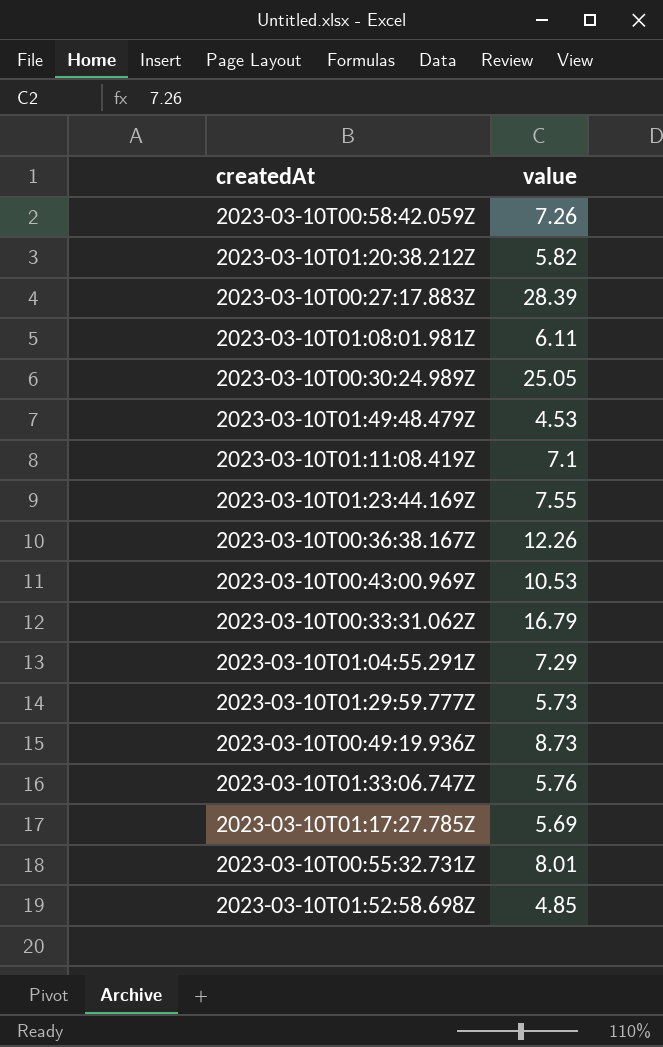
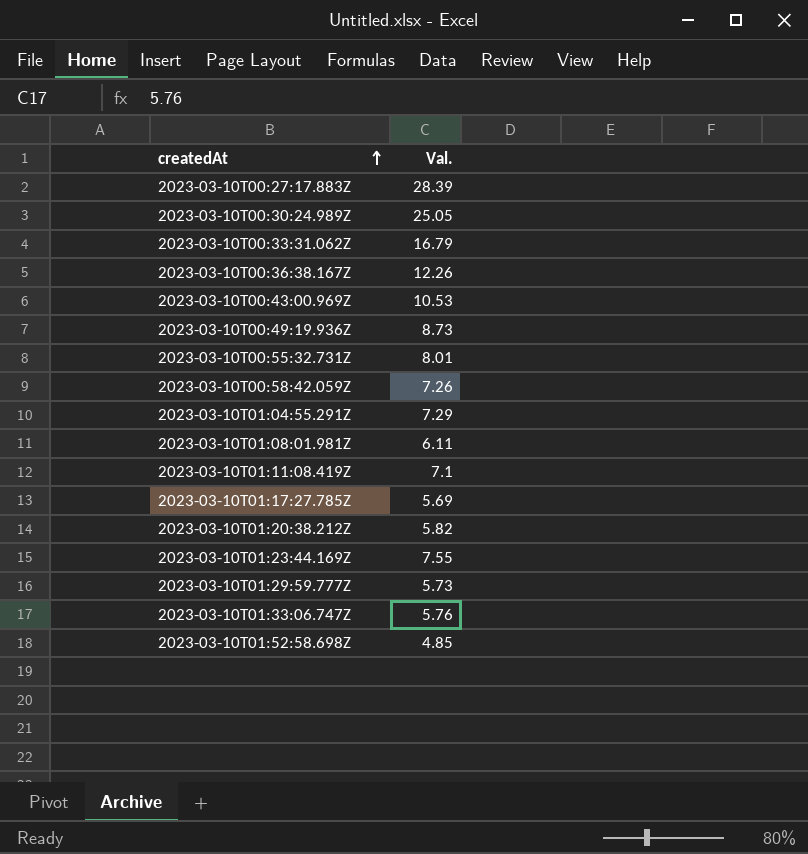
row order: none -> createdAt ascending
column name: value -> Val.
row 2023-03-10T01:49:48.479Z: 4.53 -> none

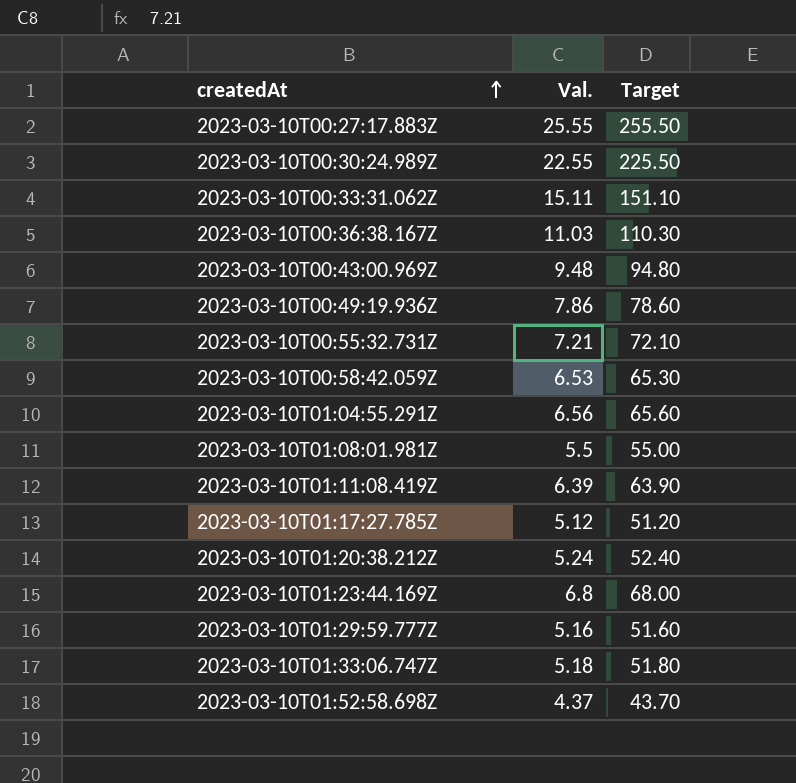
column Target | formula: none -> [Val.] * 10
2023-03-10T00:27:17.883Z | Val.: 28.39 -> 25.55
2023-03-10T00:30:24.989Z | Val.: 25.05 -> 22.55
2023-03-10T00:33:31.062Z | Val.: 16.79 -> 15.11
2023-03-10T00:36:38.167Z | Val.: 12.26 -> 11.03
2023-03-10T00:43:00.969Z | Val.: 10.53 -> 9.48
2023-03-10T00:49:19.936Z | Val.: 8.73 -> 7.86
2023-03-10T00:55:32.731Z | Val.: 8.01 -> 7.21
2023-03-10T00:58:42.059Z | Val.: 7.26 -> 6.53
2023-03-10T01:04:55.291Z | Val.: 7.29 -> 6.56
2023-03-10T01:08:01.981Z | Val.: 6.11 -> 5.5
2023-03-10T01:11:08.419Z | Val.: 7.1 -> 6.39
2023-03-10T01:17:27.785Z | Val.: 5.69 -> 5.12
2023-03-10T01:20:38.212Z | Val.: 5.82 -> 5.24
2023-03-10T01:23:44.169Z | Val.: 7.55 -> 6.8
2023-03-10T01:29:59.777Z | Val.: 5.73 -> 5.16
2023-03-10T01:33:06.747Z | Val.: 5.76 -> 5.18
2023-03-10T01:52:58.698Z | Val.: 4.85 -> 4.37

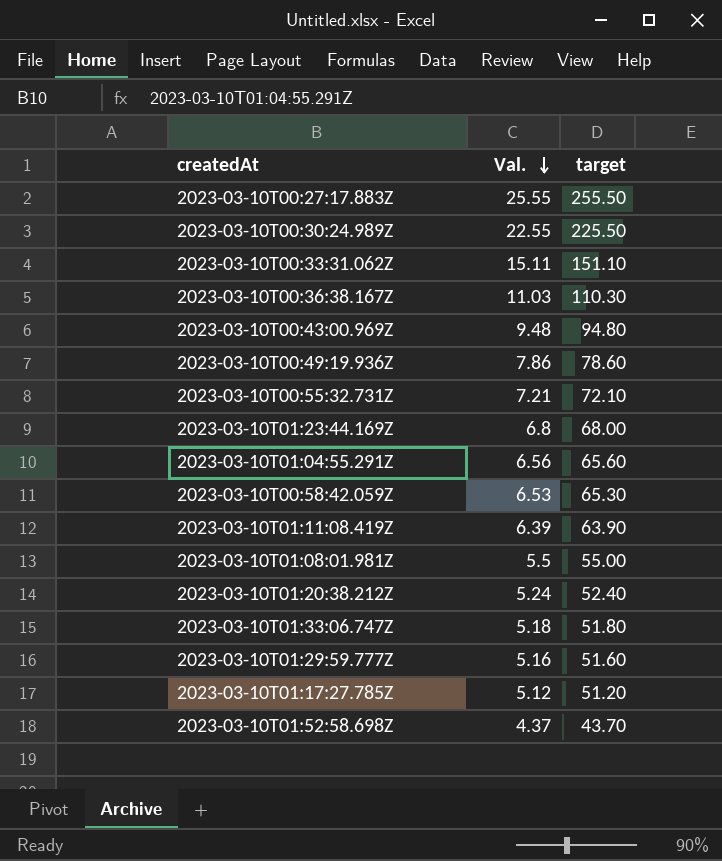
row order: createdAt ascending -> Val. descending
column name: Target -> target

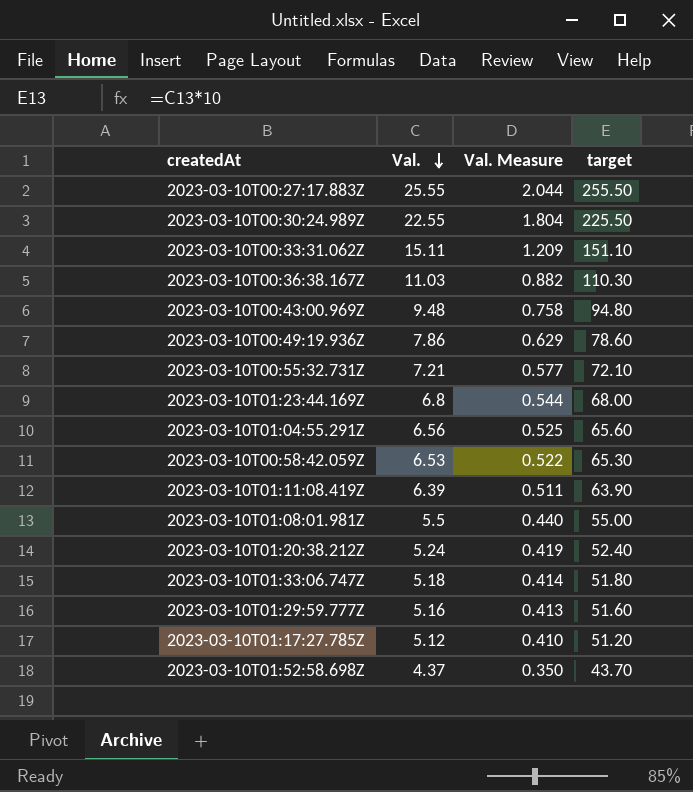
column Val. Measure | formula: none -> [Val.] * 0.08

